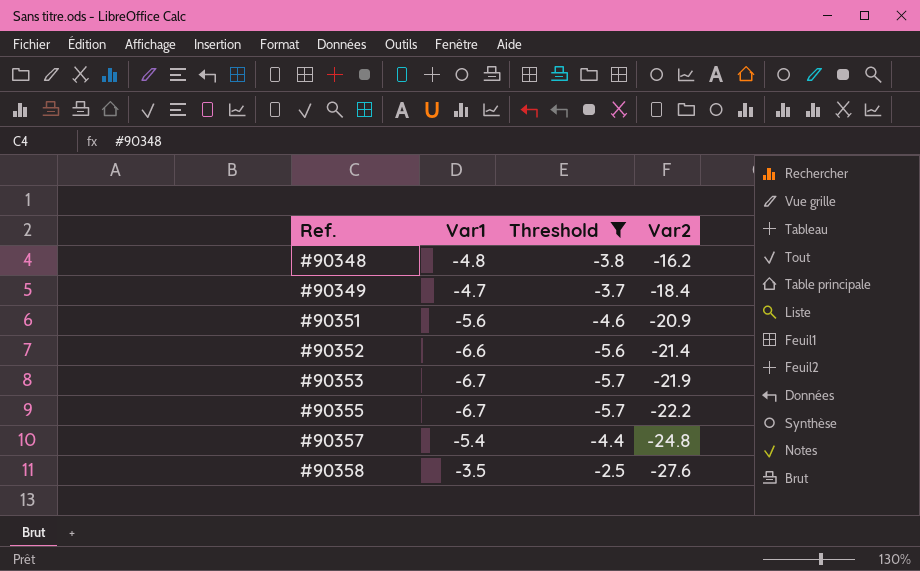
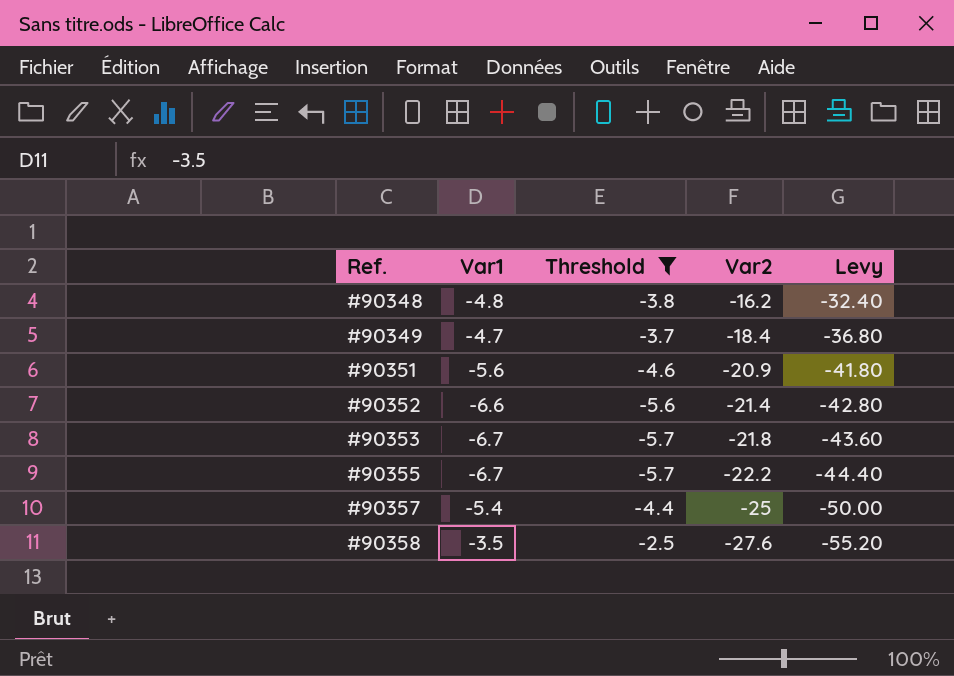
column Levy | formula: none -> [Var2] * 2
#90353 | Var2: -21.9 -> -21.8
#90357 | Var2: -24.8 -> -25

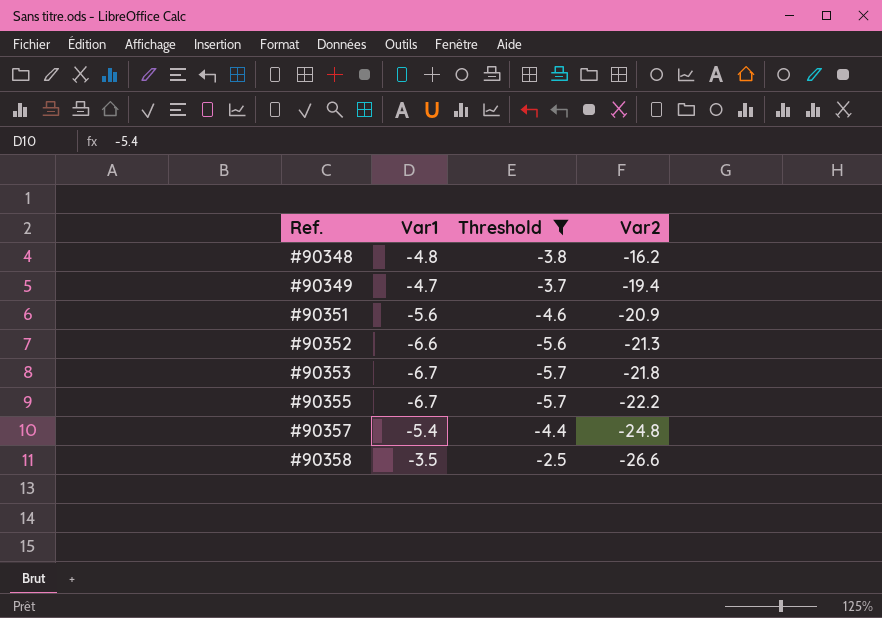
column Levy | formula: [Var2] * 2 -> none
#90349 | Var2: -18.4 -> -19.4
#90352 | Var2: -21.4 -> -21.3
#90357 | Var2: -25 -> -24.8
#90358 | Var2: -27.6 -> -26.6

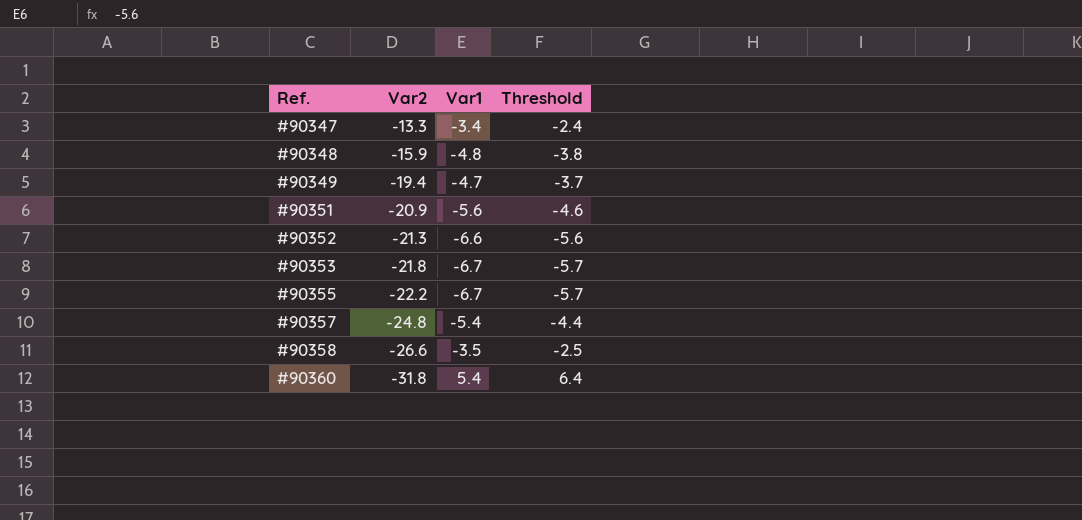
filter: Threshold <= -2.5 -> none
column Var2 | position: 4 -> 2
#90348 | Var2: -16.2 -> -15.9

